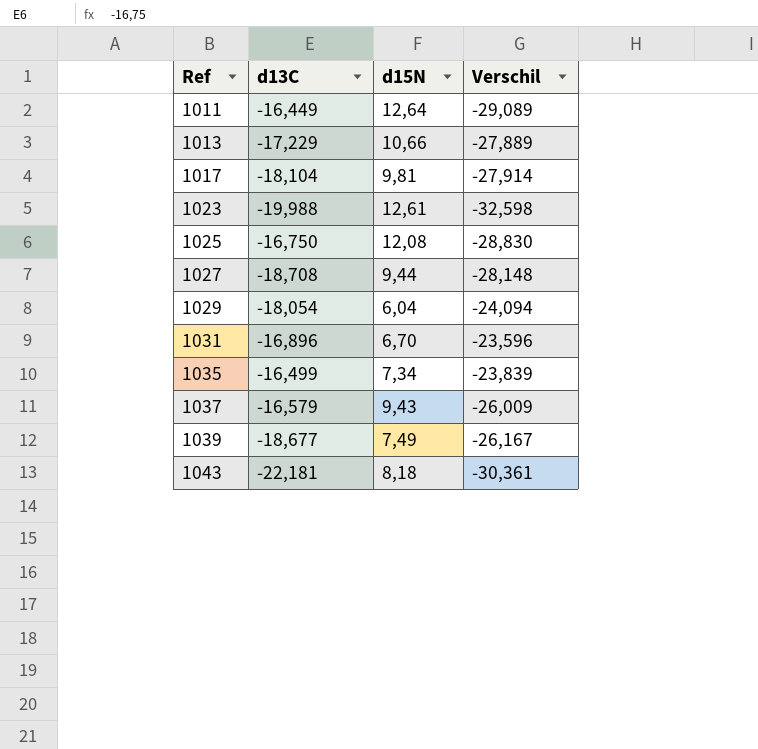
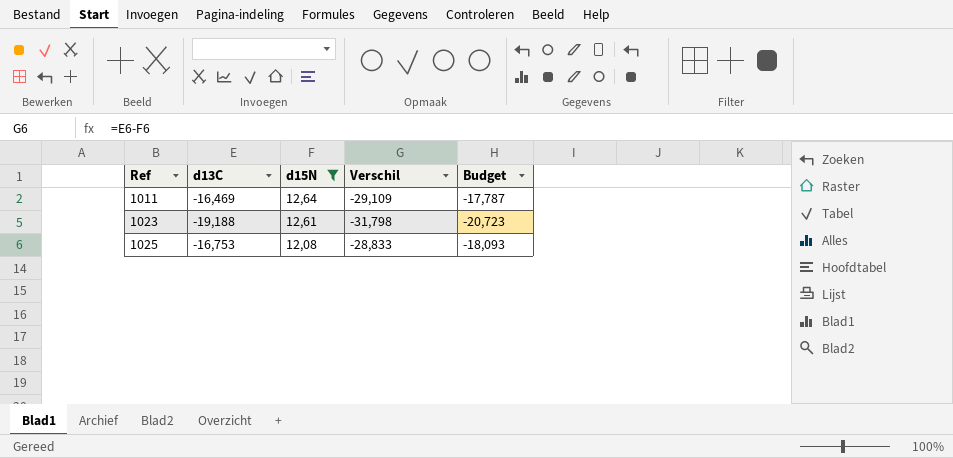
filter: none -> d15N >= 12,08
column Budget | formula: none -> [d13C] * 1,08
1011 | d13C: -16,449 -> -16,469
1011 | Verschil: -29,089 -> -29,109
1023 | d13C: -19,988 -> -19,188
1023 | Verschil: -32,598 -> -31,798
1025 | d13C: -16,750 -> -16,753
1025 | Verschil: -28,830 -> -28,833

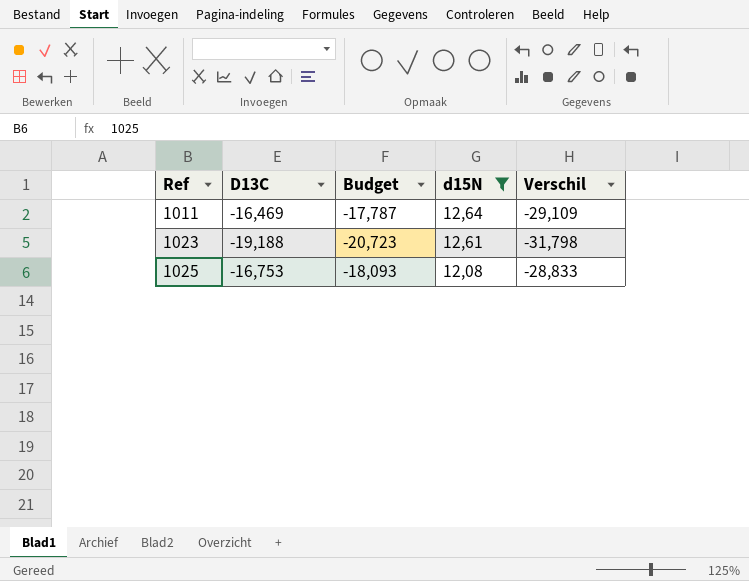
column name: d13C -> D13C
column Budget | position: 5 -> 3

